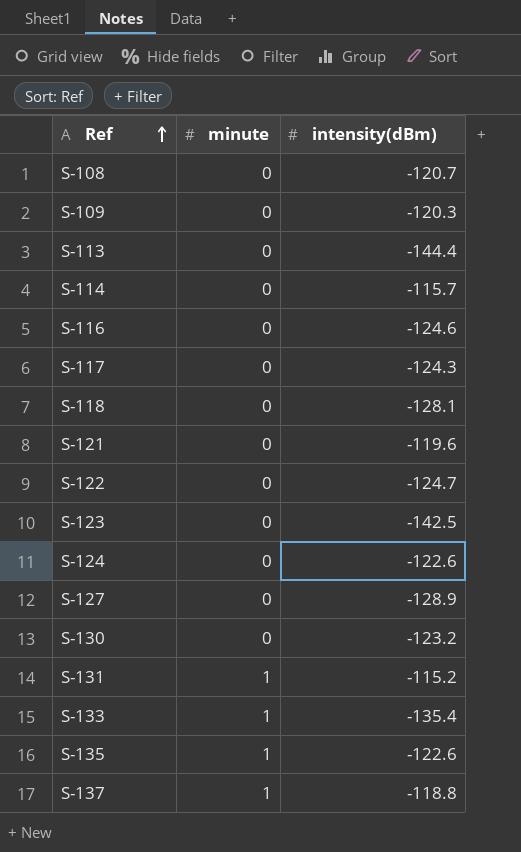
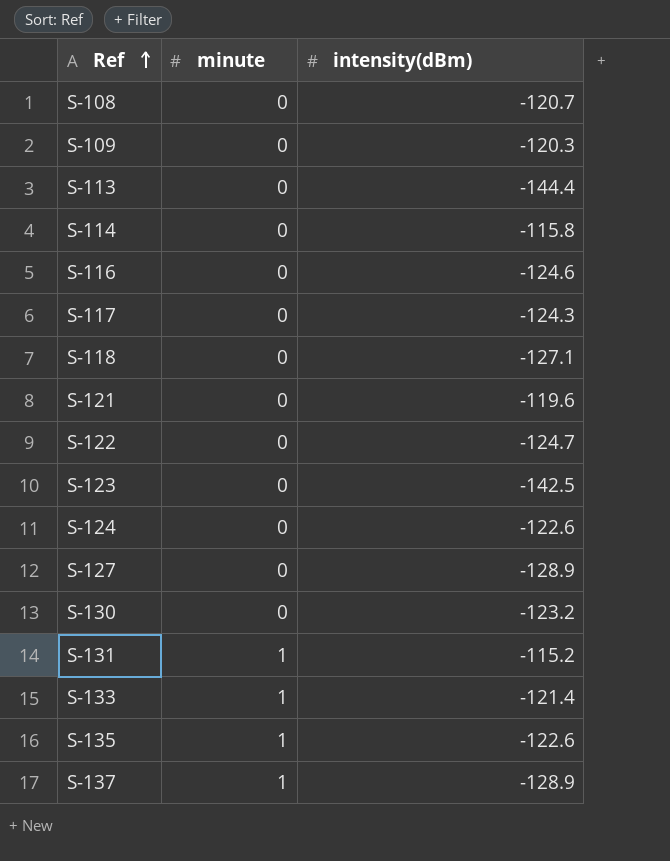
S-114 | intensity(dBm): -115.7 -> -115.8
S-118 | intensity(dBm): -128.1 -> -127.1
S-133 | intensity(dBm): -135.4 -> -121.4
S-137 | intensity(dBm): -118.8 -> -128.9

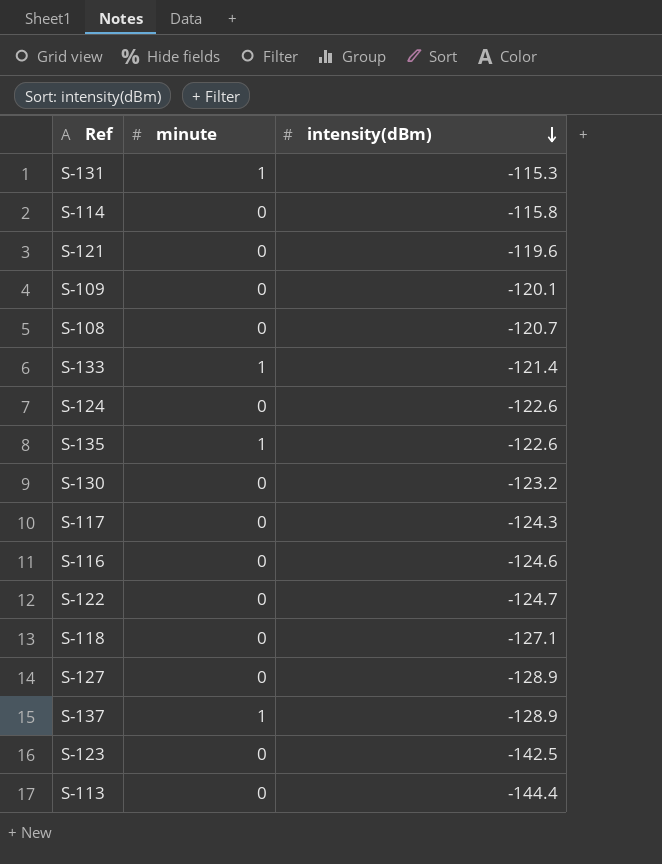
row order: Ref ascending -> intensity(dBm) descending
S-131 | intensity(dBm): -115.2 -> -115.3
S-109 | intensity(dBm): -120.3 -> -120.1

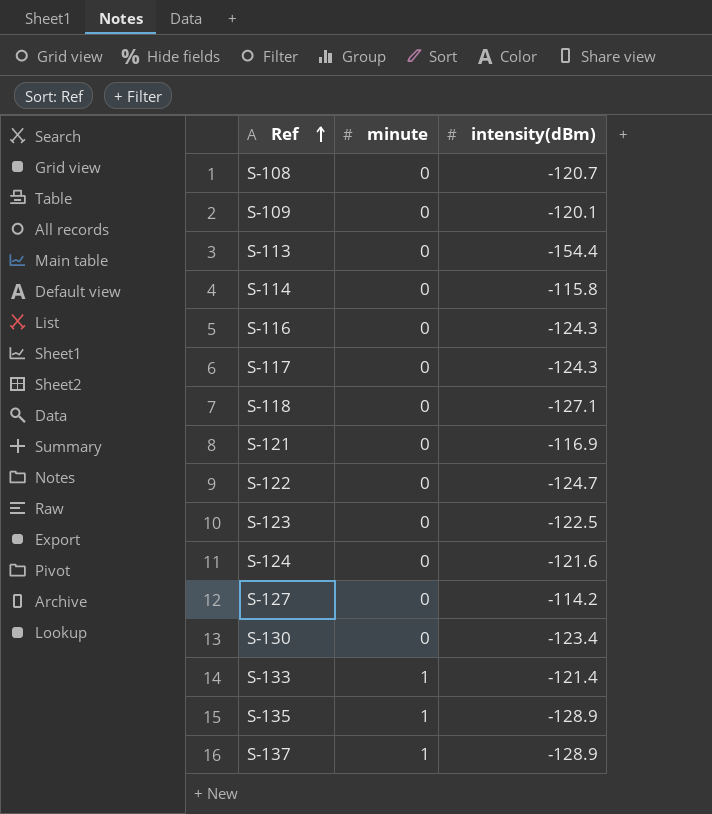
row order: intensity(dBm) descending -> Ref ascending
row S-131: 1 | -115.3 -> none
S-113 | intensity(dBm): -144.4 -> -154.4
S-116 | intensity(dBm): -124.6 -> -124.3
S-121 | intensity(dBm): -119.6 -> -116.9
S-123 | intensity(dBm): -142.5 -> -122.5
S-124 | intensity(dBm): -122.6 -> -121.6
S-127 | intensity(dBm): -128.9 -> -114.2
S-130 | intensity(dBm): -123.2 -> -123.4
S-135 | intensity(dBm): -122.6 -> -128.9

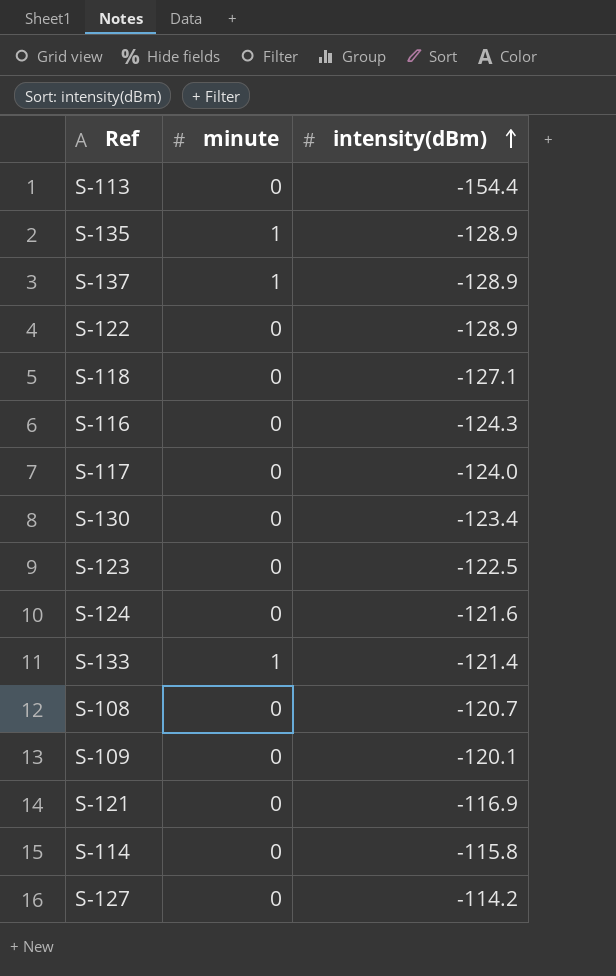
row order: Ref ascending -> intensity(dBm) ascending
S-122 | intensity(dBm): -124.7 -> -128.9
S-117 | intensity(dBm): -124.3 -> -124.0

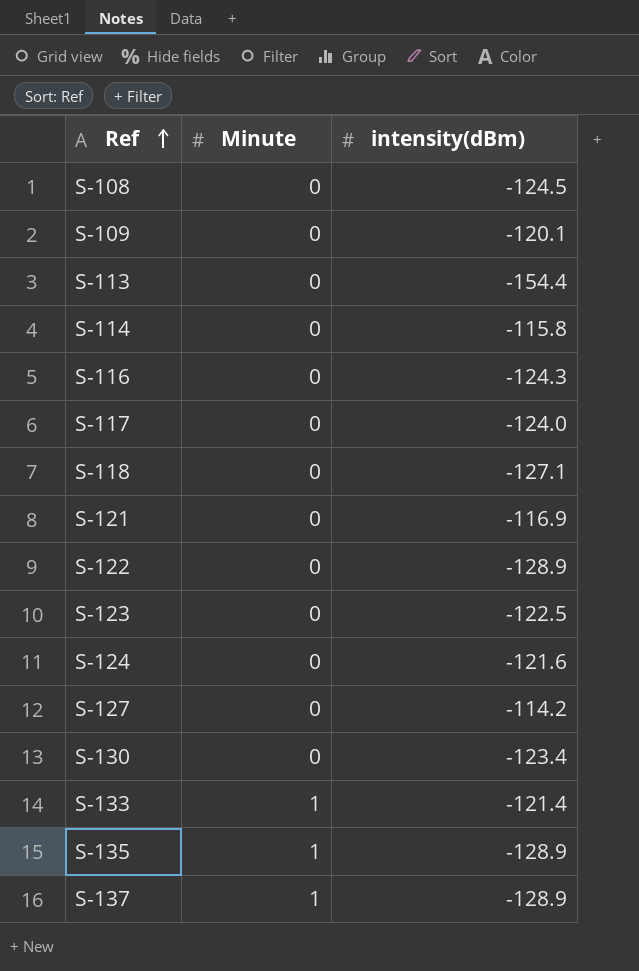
row order: intensity(dBm) ascending -> Ref ascending
column name: minute -> Minute
S-108 | intensity(dBm): -120.7 -> -124.5

